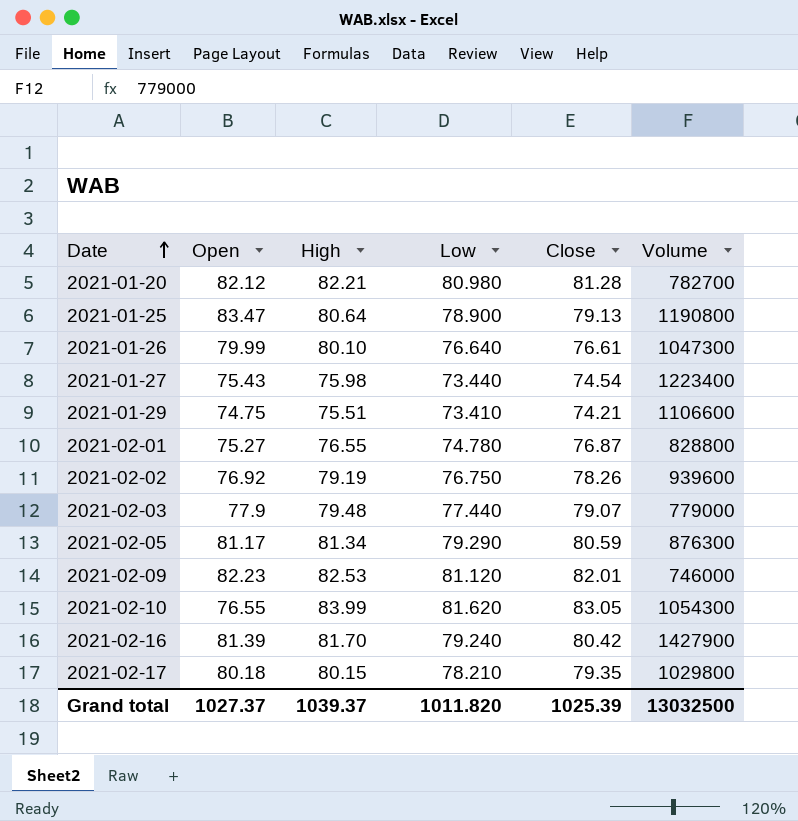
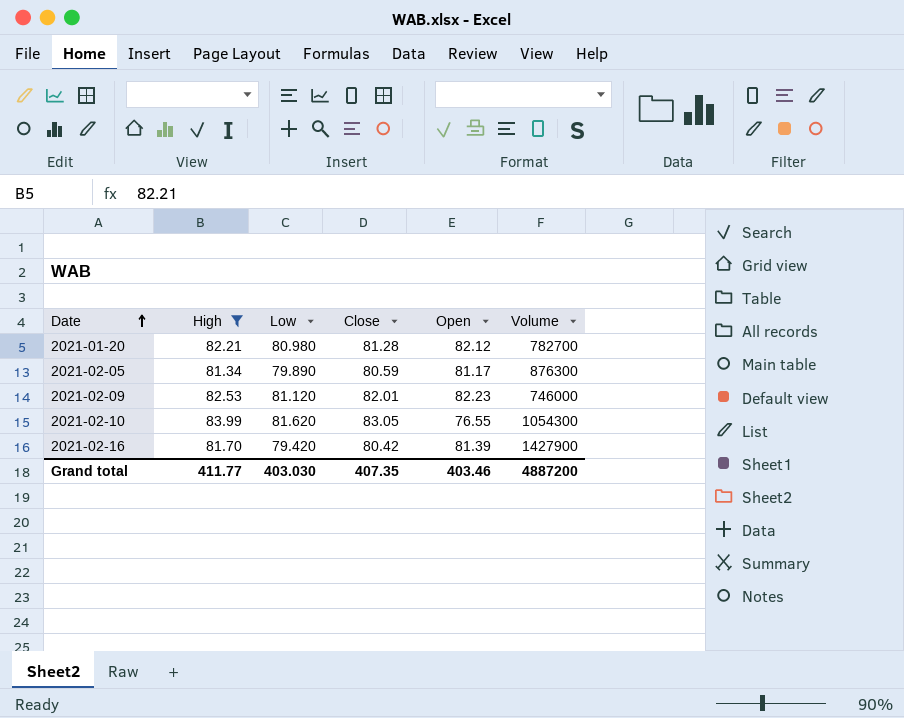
filter: none -> High >= 81.34
column Open | position: 2 -> 5
2021-02-05 | Low: 79.290 -> 79.890
2021-02-16 | Low: 79.240 -> 79.420
Grand total | High: 1039.37 -> 411.77
Grand total | Low: 1011.820 -> 403.030
Grand total | Close: 1025.39 -> 407.35
Grand total | Open: 1027.37 -> 403.46
Grand total | Volume: 13032500 -> 4887200

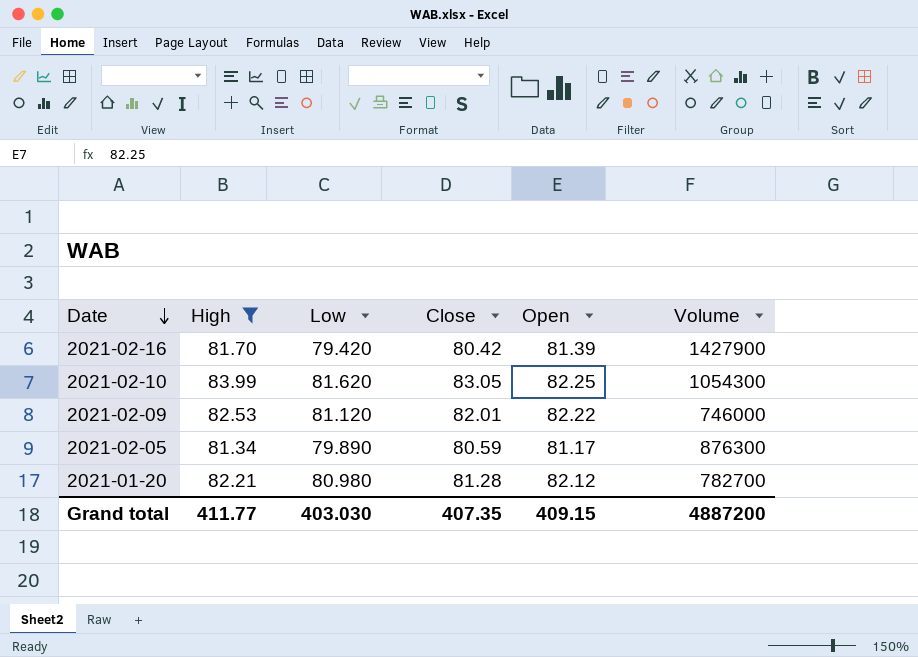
row order: Date ascending -> Date descending
2021-02-10 | Open: 76.55 -> 82.25
2021-02-09 | Open: 82.23 -> 82.22
Grand total | Open: 403.46 -> 409.15

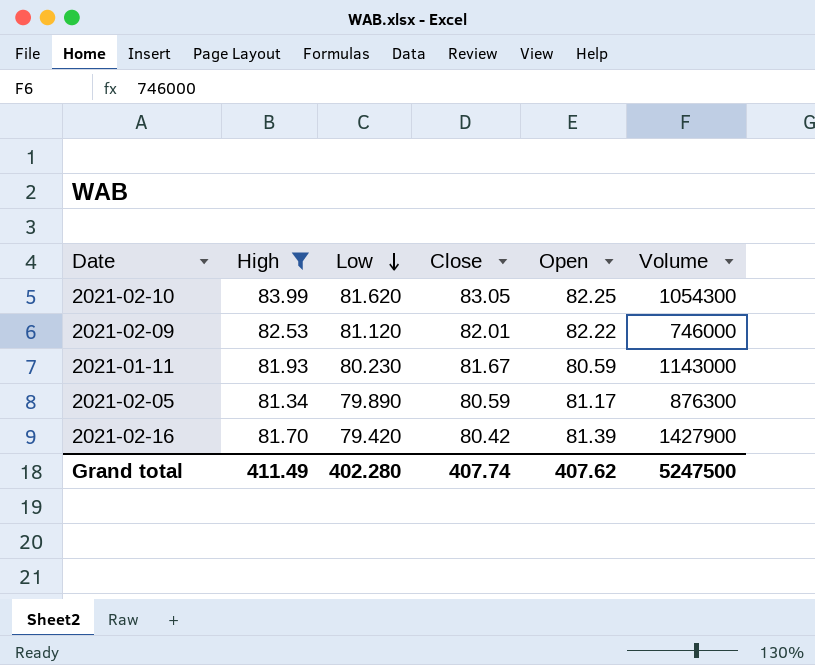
row order: Date descending -> Low descending
row 2021-01-20: 82.21 | 80.980 | 81.28 | 82.12 | 782700 -> none
row 2021-01-11: none -> 81.93 | 80.230 | 81.67 | 80.59 | 1143000
Grand total | High: 411.77 -> 411.49
Grand total | Low: 403.030 -> 402.280
Grand total | Close: 407.35 -> 407.74
Grand total | Open: 409.15 -> 407.62
Grand total | Volume: 4887200 -> 5247500

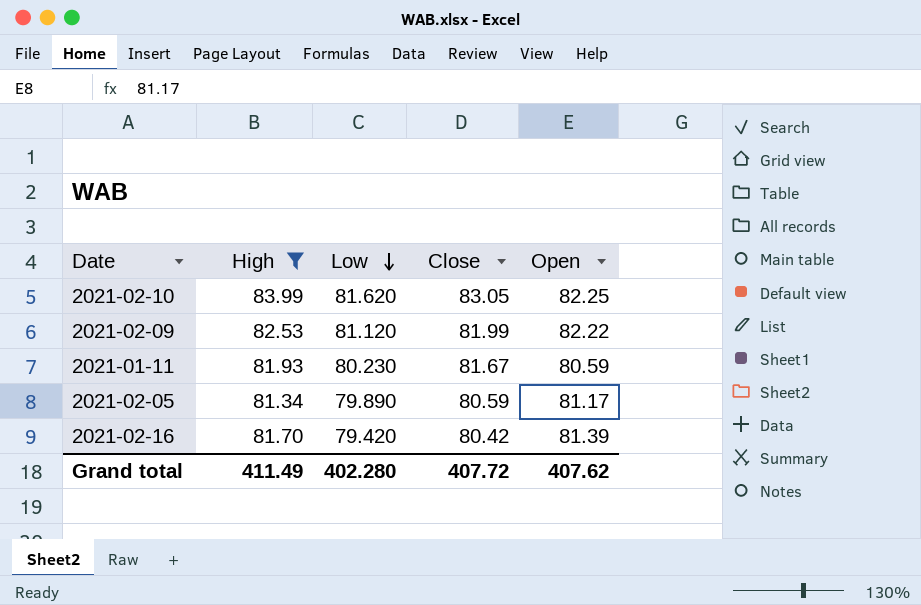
column Volume | position: 6 -> none
2021-02-09 | Close: 82.01 -> 81.99
Grand total | Close: 407.74 -> 407.72

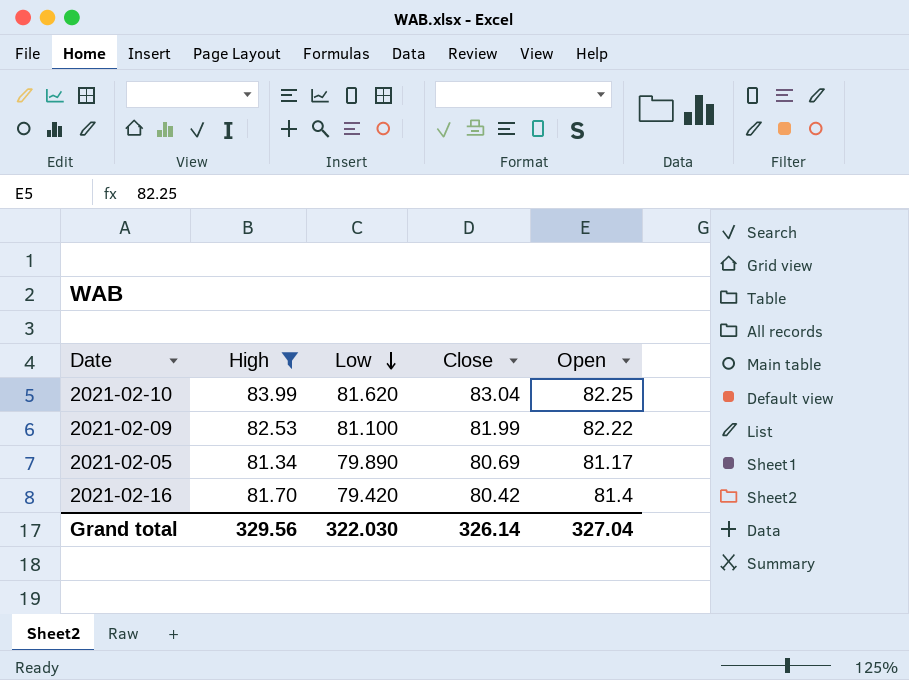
row 2021-01-11: 81.93 | 80.230 | 81.67 | 80.59 -> none
2021-02-10 | Close: 83.05 -> 83.04
2021-02-09 | Low: 81.120 -> 81.100
2021-02-05 | Close: 80.59 -> 80.69
2021-02-16 | Open: 81.39 -> 81.4
Grand total | High: 411.49 -> 329.56
Grand total | Low: 402.280 -> 322.030
Grand total | Close: 407.72 -> 326.14
Grand total | Open: 407.62 -> 327.04

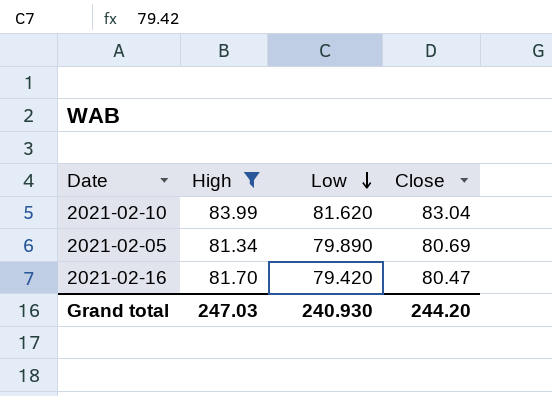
column Open | position: 5 -> none
row 2021-02-09: 82.53 | 81.100 | 81.99 | 82.22 -> none
2021-02-16 | Close: 80.42 -> 80.47
Grand total | High: 329.56 -> 247.03
Grand total | Low: 322.030 -> 240.930
Grand total | Close: 326.14 -> 244.20

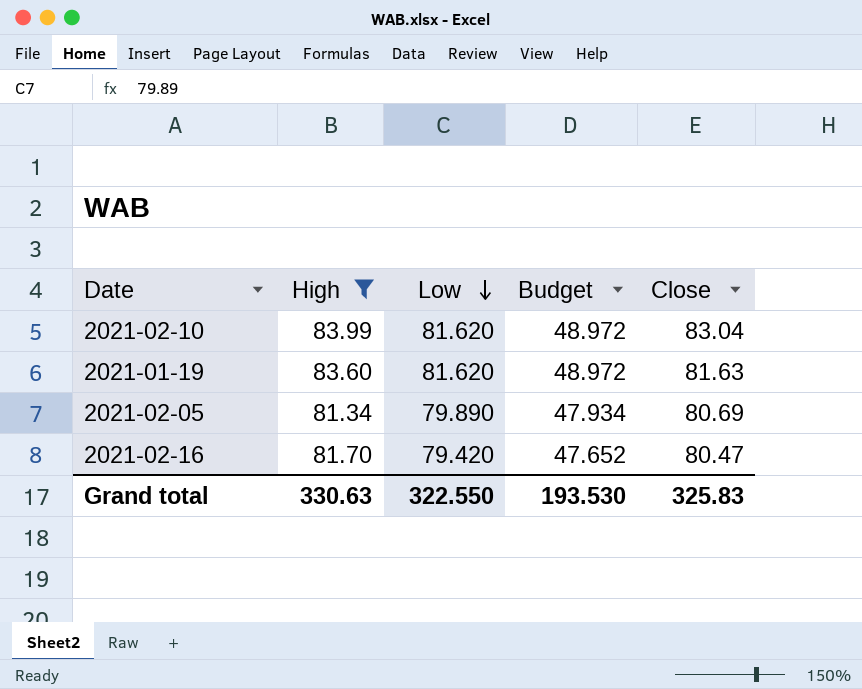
column Budget | formula: none -> [Low] * 0.6
row 2021-01-19: none -> 83.60 | 81.620 | 48.972 | 81.63
Grand total | High: 247.03 -> 330.63
Grand total | Low: 240.930 -> 322.550
Grand total | Close: 244.20 -> 325.83

